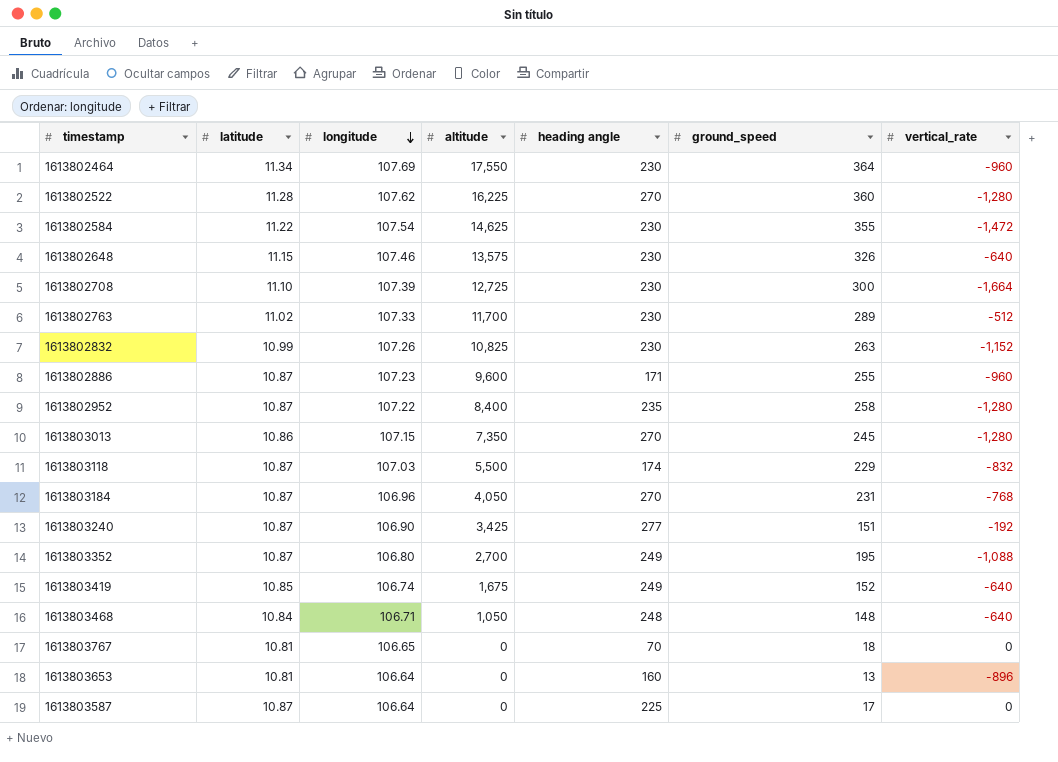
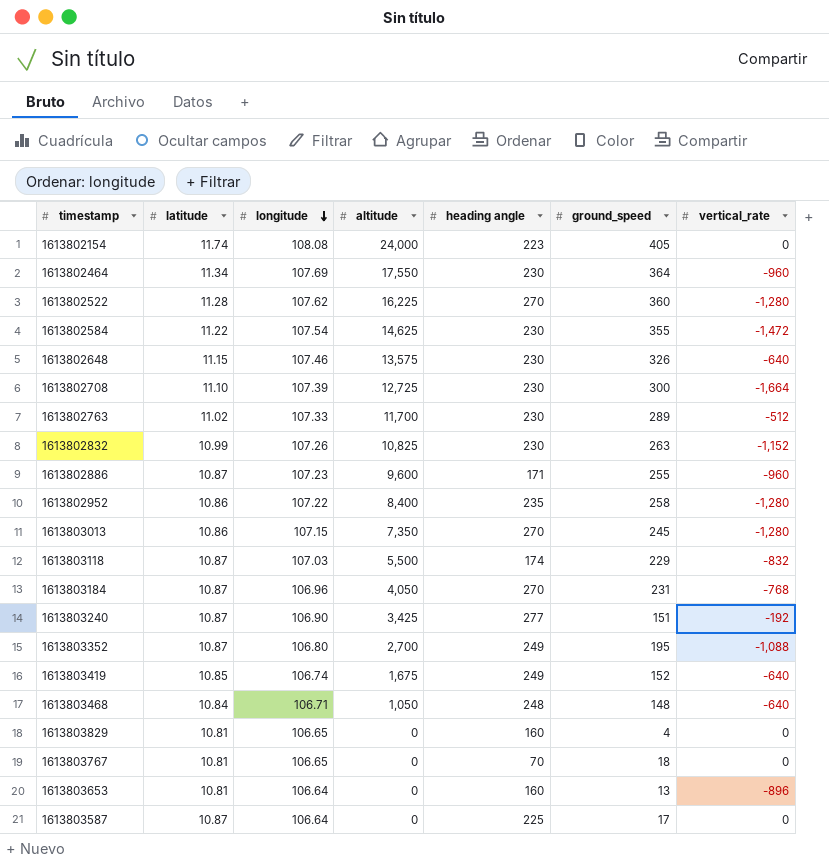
row 1613802154: none -> 11.74 | 108.08 | 24,000 | 223 | 405 | 0
1613802952 | latitude: 10.87 -> 10.86
row 1613803829: none -> 10.81 | 106.65 | 0 | 160 | 4 | 0

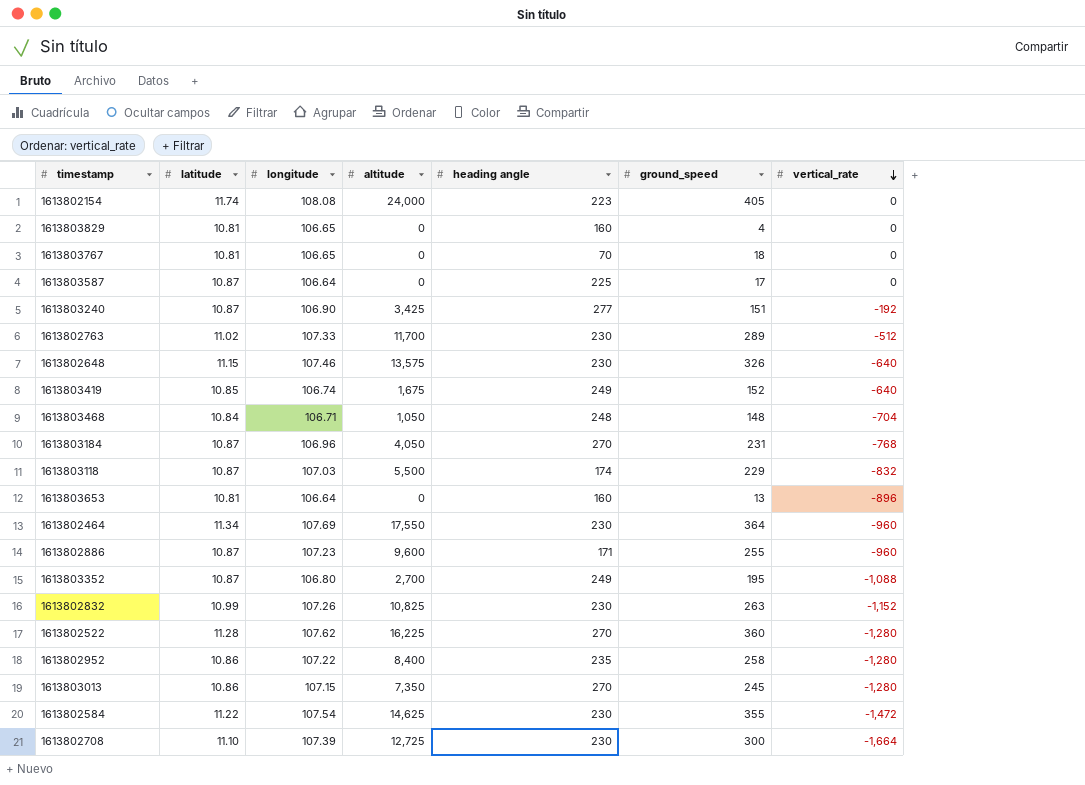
row order: longitude descending -> vertical_rate descending
1613803468 | vertical_rate: -640 -> -704

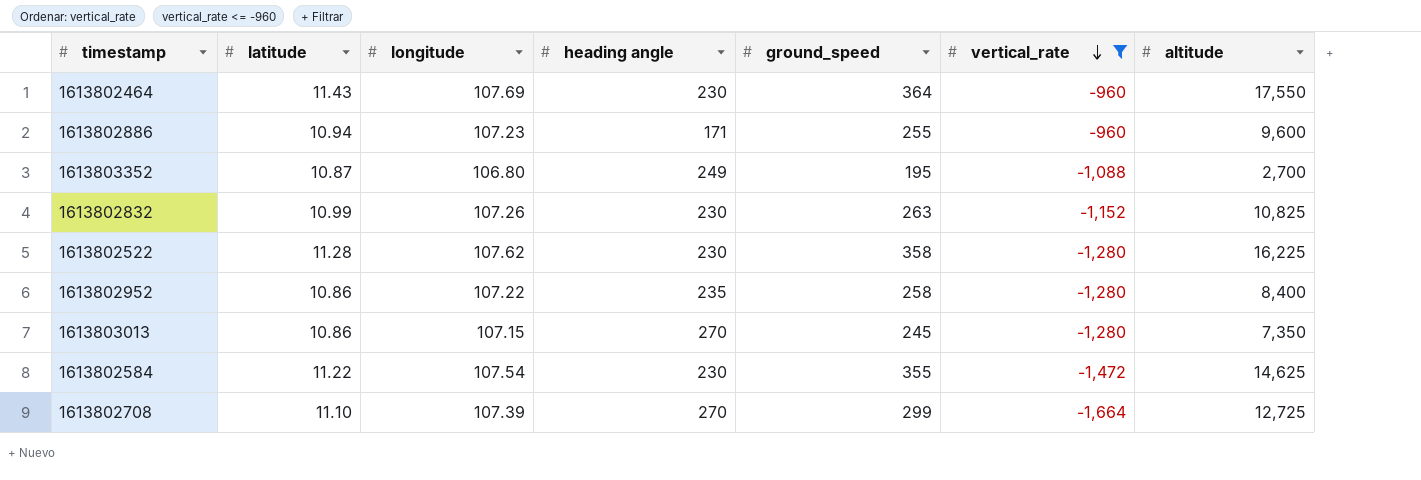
filter: none -> vertical_rate <= -960
column altitude | position: 4 -> 7
1613802464 | latitude: 11.34 -> 11.43
1613802886 | latitude: 10.87 -> 10.94
1613802522 | heading angle: 270 -> 230
1613802522 | ground_speed: 360 -> 358
1613802708 | heading angle: 230 -> 270
1613802708 | ground_speed: 300 -> 299

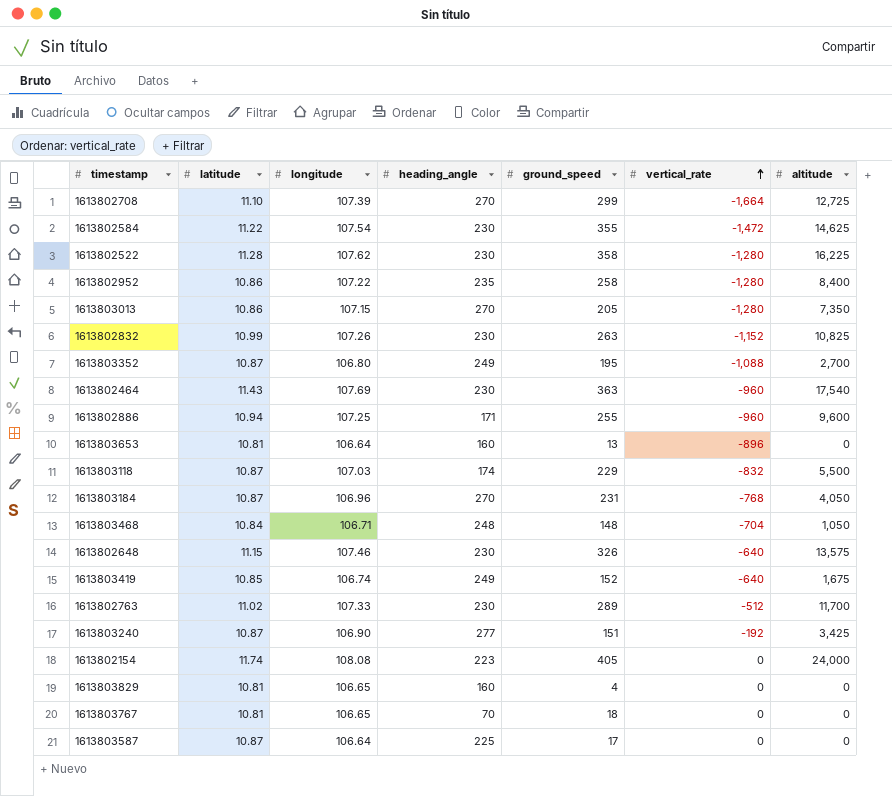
filter: vertical_rate <= -960 -> none
row order: vertical_rate descending -> vertical_rate ascending
column name: heading angle -> heading_angle
1613803013 | ground_speed: 245 -> 205
1613802464 | ground_speed: 364 -> 363
1613802464 | altitude: 17,550 -> 17,540
1613802886 | longitude: 107.23 -> 107.25

